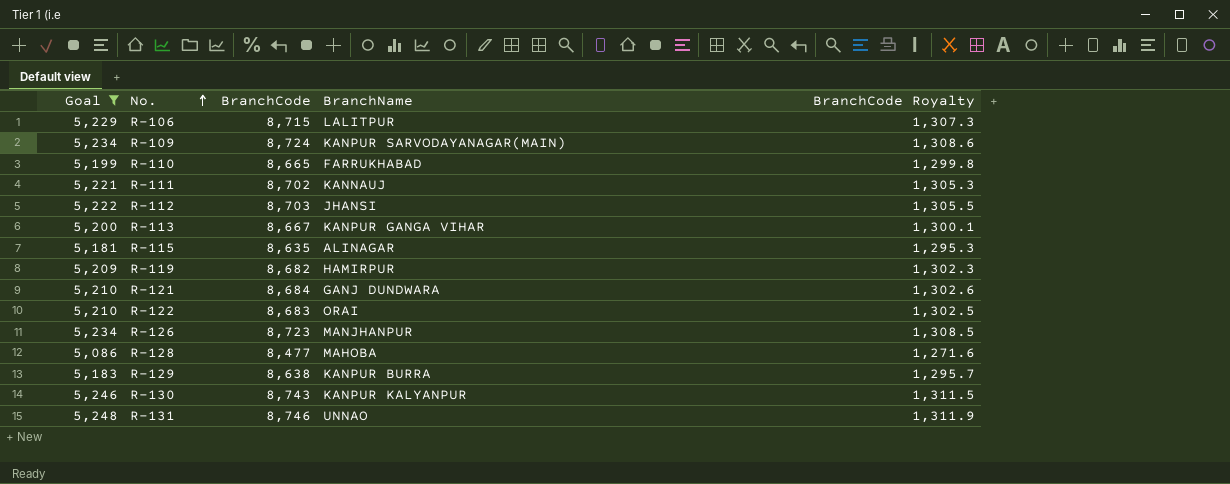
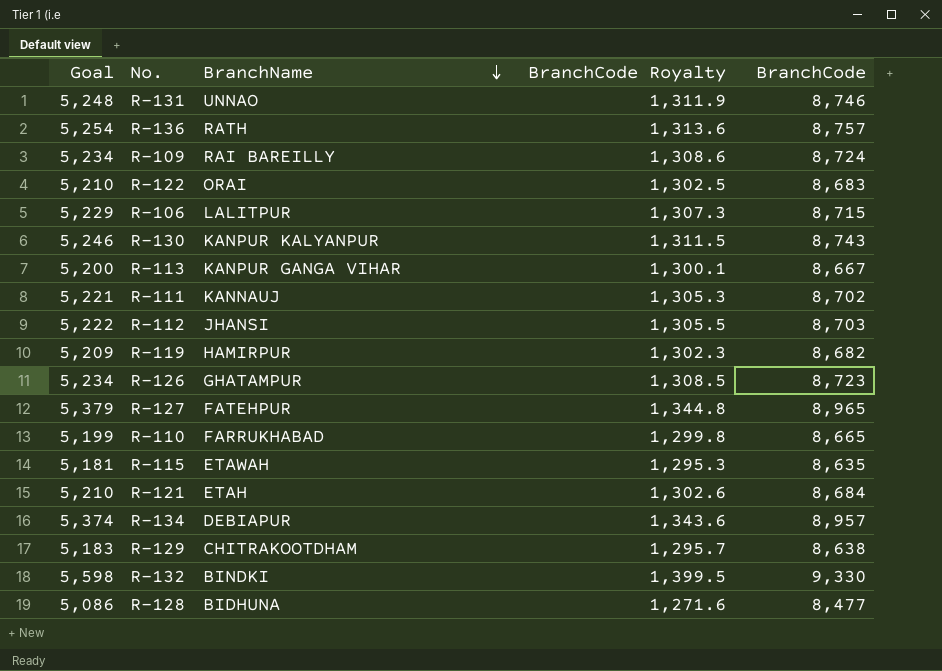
filter: Goal <= 5,248 -> none
row order: No. ascending -> BranchName descending
column BranchCode | position: 3 -> 5
R-109 | BranchName: KANPUR SARVODAYANAGAR(MAIN) -> RAI BAREILLY
R-126 | BranchName: MANJHANPUR -> GHATAMPUR
R-115 | BranchName: ALINAGAR -> ETAWAH
R-121 | BranchName: GANJ DUNDWARA -> ETAH
R-129 | BranchName: KANPUR BURRA -> CHITRAKOOTDHAM
R-128 | BranchName: MAHOBA -> BIDHUNA

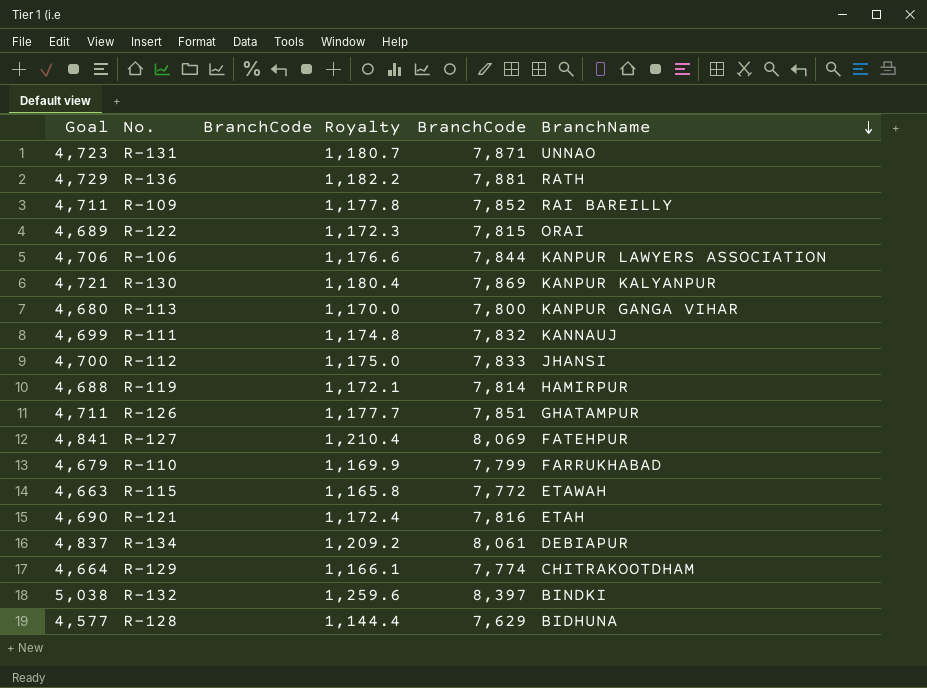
column BranchName | position: 3 -> 5
R-131 | Goal: 5,248 -> 4,723
R-131 | BranchCode Royalty: 1,311.9 -> 1,180.7
R-131 | BranchCode: 8,746 -> 7,871
R-136 | Goal: 5,254 -> 4,729
R-136 | BranchCode Royalty: 1,313.6 -> 1,182.2
R-136 | BranchCode: 8,757 -> 7,881
R-109 | Goal: 5,234 -> 4,711
R-109 | BranchCode Royalty: 1,308.6 -> 1,177.8
R-109 | BranchCode: 8,724 -> 7,852
R-122 | Goal: 5,210 -> 4,689
R-122 | BranchCode Royalty: 1,302.5 -> 1,172.3
R-122 | BranchCode: 8,683 -> 7,815
R-106 | Goal: 5,229 -> 4,706
R-106 | BranchCode Royalty: 1,307.3 -> 1,176.6
R-106 | BranchCode: 8,715 -> 7,844
R-106 | BranchName: LALITPUR -> KANPUR LAWYERS ASSOCIATION
R-130 | Goal: 5,246 -> 4,721
R-130 | BranchCode Royalty: 1,311.5 -> 1,180.4
R-130 | BranchCode: 8,743 -> 7,869
R-113 | Goal: 5,200 -> 4,680
R-113 | BranchCode Royalty: 1,300.1 -> 1,170.0
R-113 | BranchCode: 8,667 -> 7,800
R-111 | Goal: 5,221 -> 4,699
R-111 | BranchCode Royalty: 1,305.3 -> 1,174.8
R-111 | BranchCode: 8,702 -> 7,832
R-112 | Goal: 5,222 -> 4,700
R-112 | BranchCode Royalty: 1,305.5 -> 1,175.0
R-112 | BranchCode: 8,703 -> 7,833
R-119 | Goal: 5,209 -> 4,688
R-119 | BranchCode Royalty: 1,302.3 -> 1,172.1
R-119 | BranchCode: 8,682 -> 7,814
R-126 | Goal: 5,234 -> 4,711
R-126 | BranchCode Royalty: 1,308.5 -> 1,177.7
R-126 | BranchCode: 8,723 -> 7,851
R-127 | Goal: 5,379 -> 4,841
R-127 | BranchCode Royalty: 1,344.8 -> 1,210.4
R-127 | BranchCode: 8,965 -> 8,069
R-110 | Goal: 5,199 -> 4,679
R-110 | BranchCode Royalty: 1,299.8 -> 1,169.9
R-110 | BranchCode: 8,665 -> 7,799
R-115 | Goal: 5,181 -> 4,663
R-115 | BranchCode Royalty: 1,295.3 -> 1,165.8
R-115 | BranchCode: 8,635 -> 7,772
R-121 | Goal: 5,210 -> 4,690
R-121 | BranchCode Royalty: 1,302.6 -> 1,172.4
R-121 | BranchCode: 8,684 -> 7,816
R-134 | Goal: 5,374 -> 4,837
R-134 | BranchCode Royalty: 1,343.6 -> 1,209.2
R-134 | BranchCode: 8,957 -> 8,061
R-129 | Goal: 5,183 -> 4,664
R-129 | BranchCode Royalty: 1,295.7 -> 1,166.1
R-129 | BranchCode: 8,638 -> 7,774
R-132 | Goal: 5,598 -> 5,038
R-132 | BranchCode Royalty: 1,399.5 -> 1,259.6
R-132 | BranchCode: 9,330 -> 8,397
R-128 | Goal: 5,086 -> 4,577
R-128 | BranchCode Royalty: 1,271.6 -> 1,144.4
R-128 | BranchCode: 8,477 -> 7,629

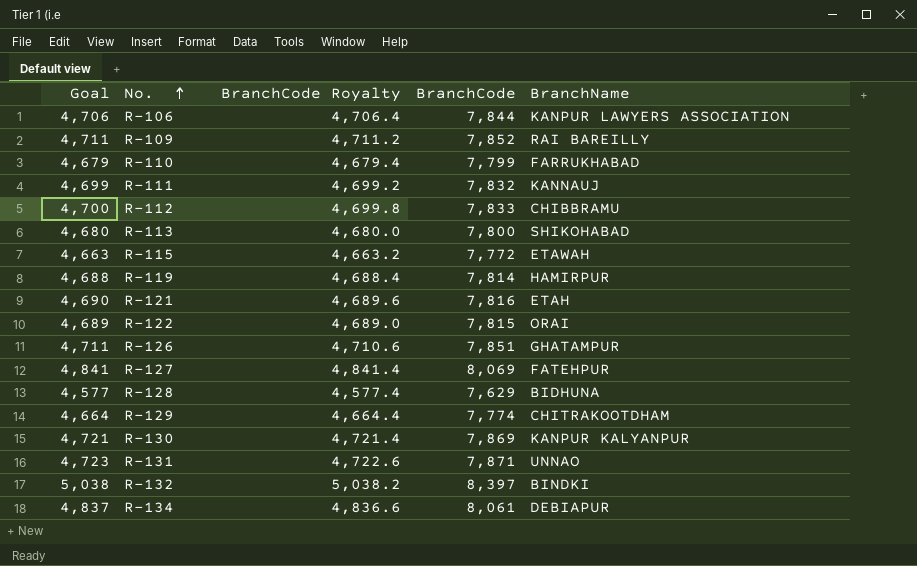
row order: BranchName descending -> No. ascending
column BranchCode Royalty | formula: [BranchCode] * 0.15 -> [BranchCode] * 0.6
row R-136: 4,729 | 1,182.2 | 7,881 | RATH -> none
R-112 | BranchName: JHANSI -> CHIBBRAMU
R-113 | BranchName: KANPUR GANGA VIHAR -> SHIKOHABAD

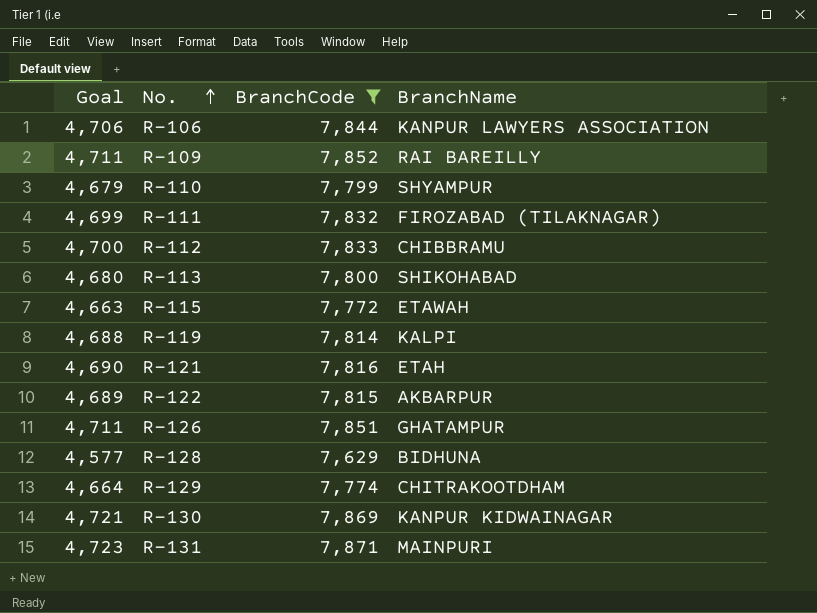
filter: none -> BranchCode <= 7,871
column BranchCode Royalty | formula: [BranchCode] * 0.6 -> none
R-110 | BranchName: FARRUKHABAD -> SHYAMPUR
R-111 | BranchName: KANNAUJ -> FIROZABAD (TILAKNAGAR)
R-119 | BranchName: HAMIRPUR -> KALPI
R-122 | BranchName: ORAI -> AKBARPUR
R-130 | BranchName: KANPUR KALYANPUR -> KANPUR KIDWAINAGAR
R-131 | BranchName: UNNAO -> MAINPURI

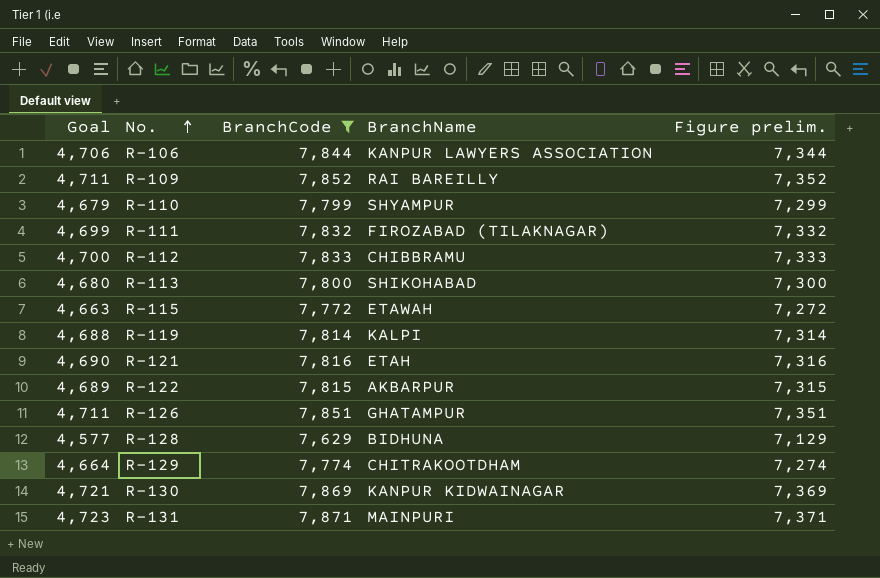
column Figure prelim. | formula: none -> [BranchCode] - 500

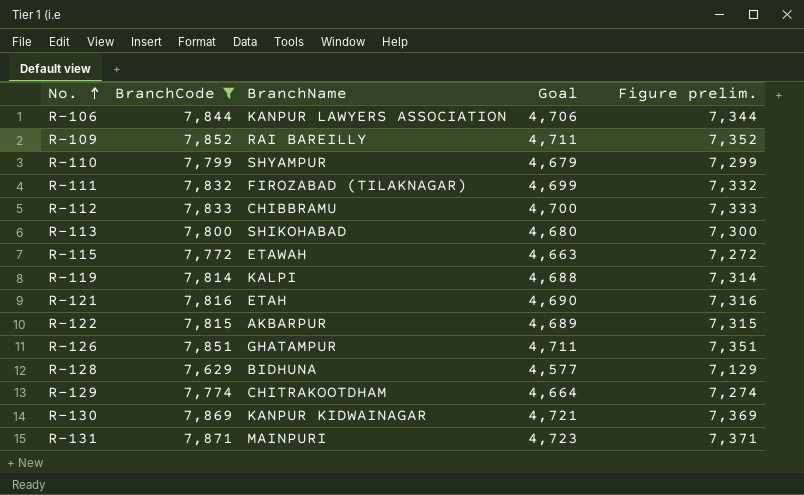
column Goal | position: 1 -> 4

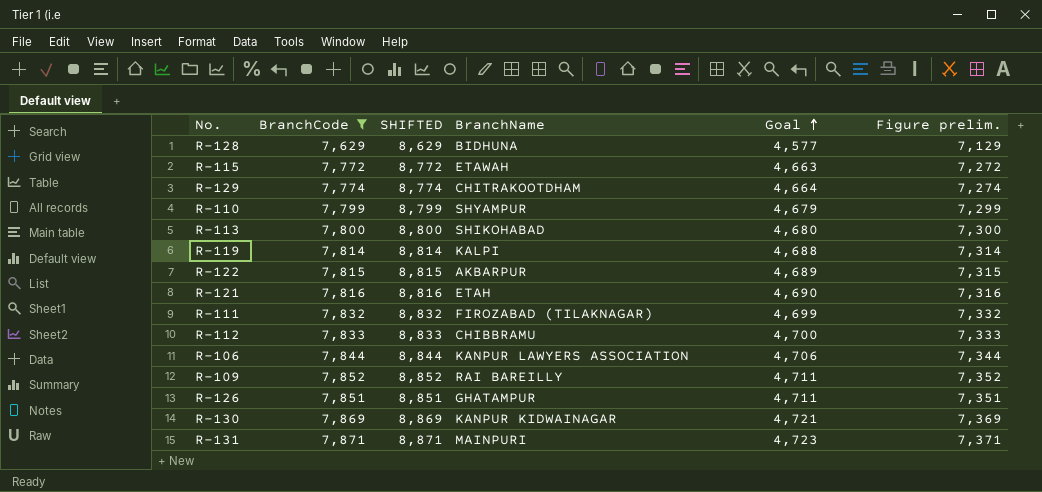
row order: No. ascending -> Goal ascending
column SHIFTED | formula: none -> [BranchCode] + 1000

